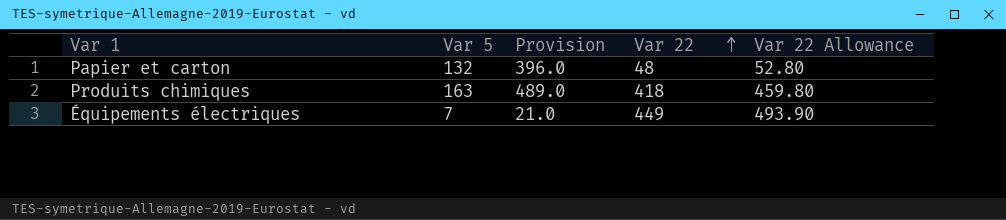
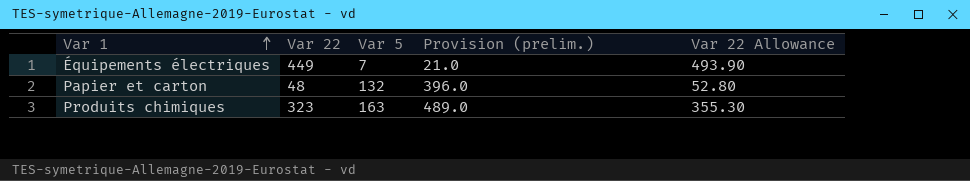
row order: Var 22 ascending -> Var 1 ascending
column Var 22 | position: 4 -> 2
column name: Provision -> Provision (prelim.)
Produits chimiques | Var 22: 418 -> 323
Produits chimiques | Var 22 Allowance: 459.80 -> 355.30

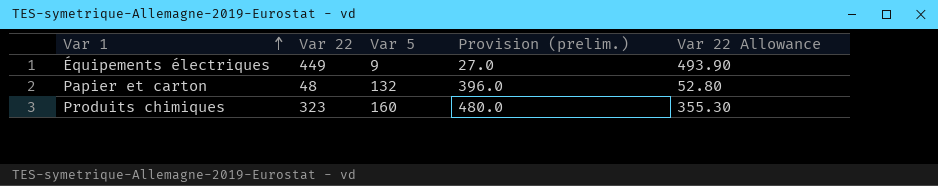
Équipements électriques | Var 5: 7 -> 9
Équipements électriques | Provision (prelim.): 21.0 -> 27.0
Produits chimiques | Var 5: 163 -> 160
Produits chimiques | Provision (prelim.): 489.0 -> 480.0

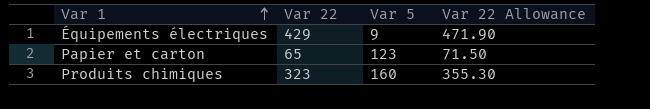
column Provision (prelim.) | formula: [Var 5] * 3 -> none
Équipements électriques | Var 22: 449 -> 429
Équipements électriques | Var 22 Allowance: 493.90 -> 471.90
Papier et carton | Var 22: 48 -> 65
Papier et carton | Var 5: 132 -> 123
Papier et carton | Var 22 Allowance: 52.80 -> 71.50

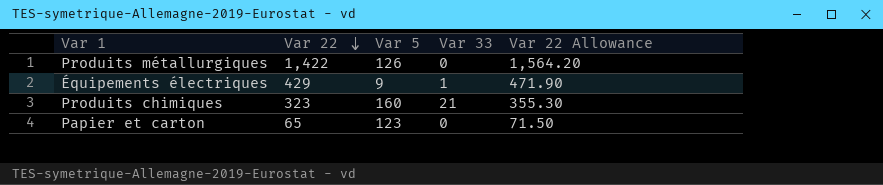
row order: Var 1 ascending -> Var 22 descending
column Var 33 | position: none -> 4
row Produits métallurgiques: none -> 1,422 | 126 | 0 | 1,564.20

